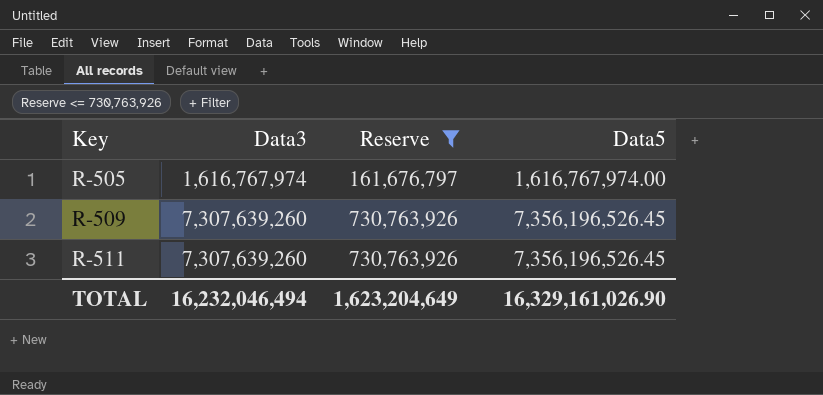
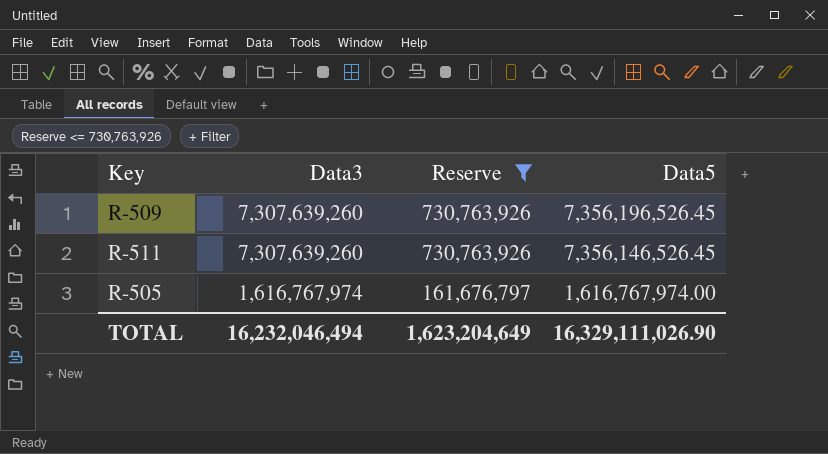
row order: Key ascending -> Data3 descending
R-511 | Data5: 7,356,196,526.45 -> 7,356,146,526.45
TOTAL | Data5: 16,329,161,026.90 -> 16,329,111,026.90

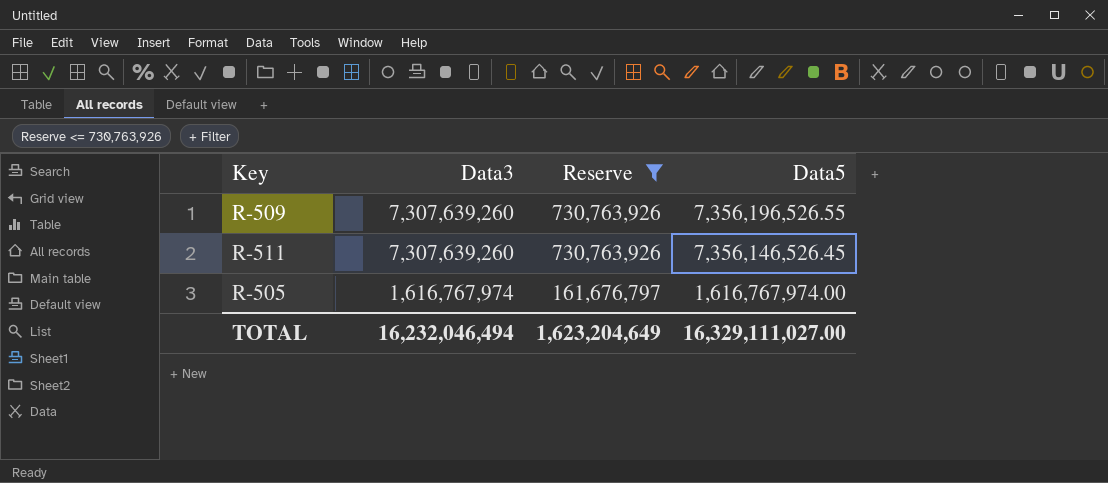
R-509 | Data5: 7,356,196,526.45 -> 7,356,196,526.55
TOTAL | Data5: 16,329,111,026.90 -> 16,329,111,027.00

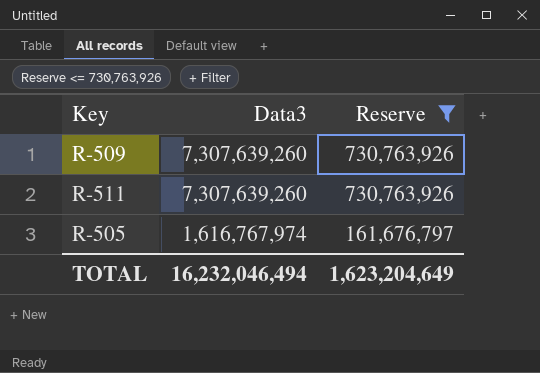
column Data5 | position: 4 -> none

